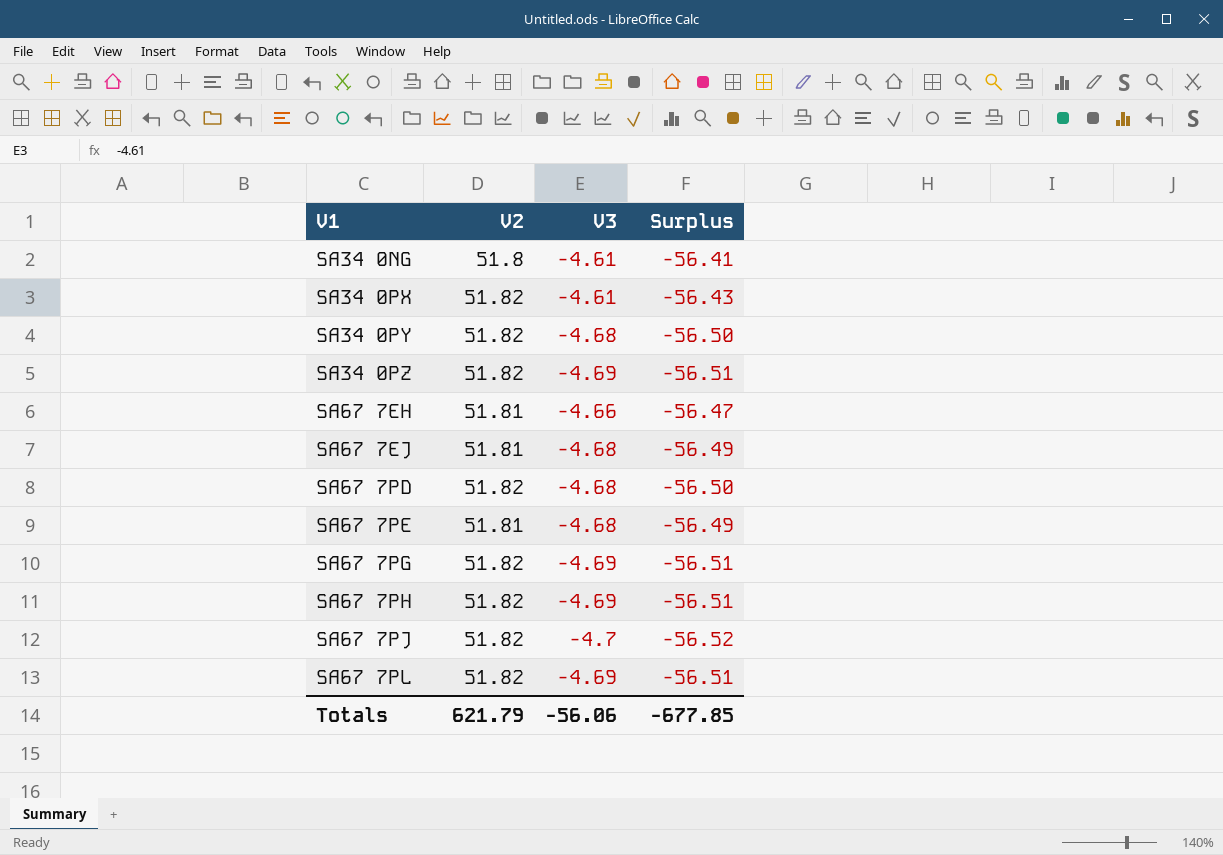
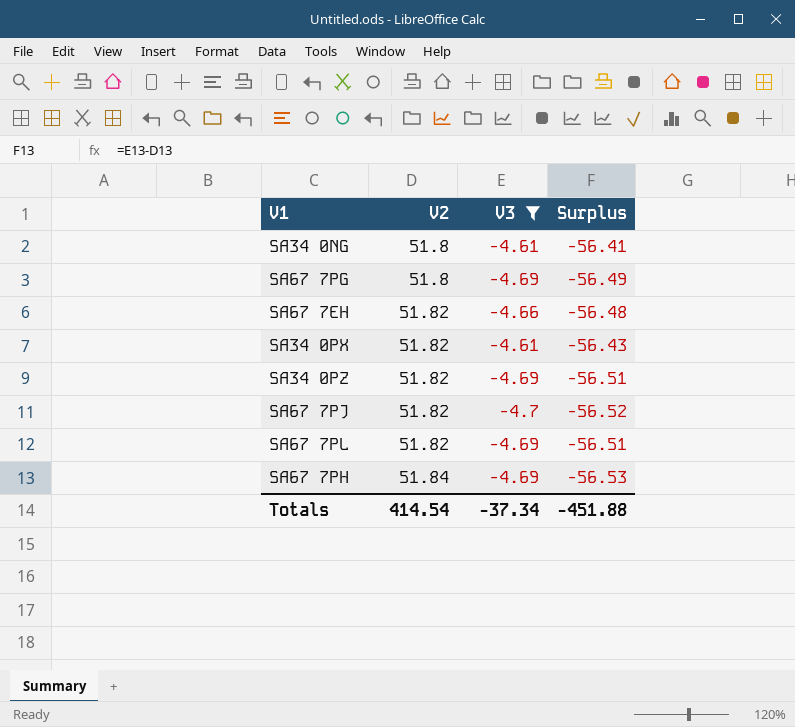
filter: none -> V3 != -4.68
row order: V1 ascending -> V2 ascending
SA67 7PG | V2: 51.82 -> 51.8
SA67 7PG | Surplus: -56.51 -> -56.49
SA67 7EH | V2: 51.81 -> 51.82
SA67 7EH | Surplus: -56.47 -> -56.48
SA67 7PH | V2: 51.82 -> 51.84
SA67 7PH | Surplus: -56.51 -> -56.53
Totals | V2: 621.79 -> 414.54
Totals | V3: -56.06 -> -37.34
Totals | Surplus: -677.85 -> -451.88

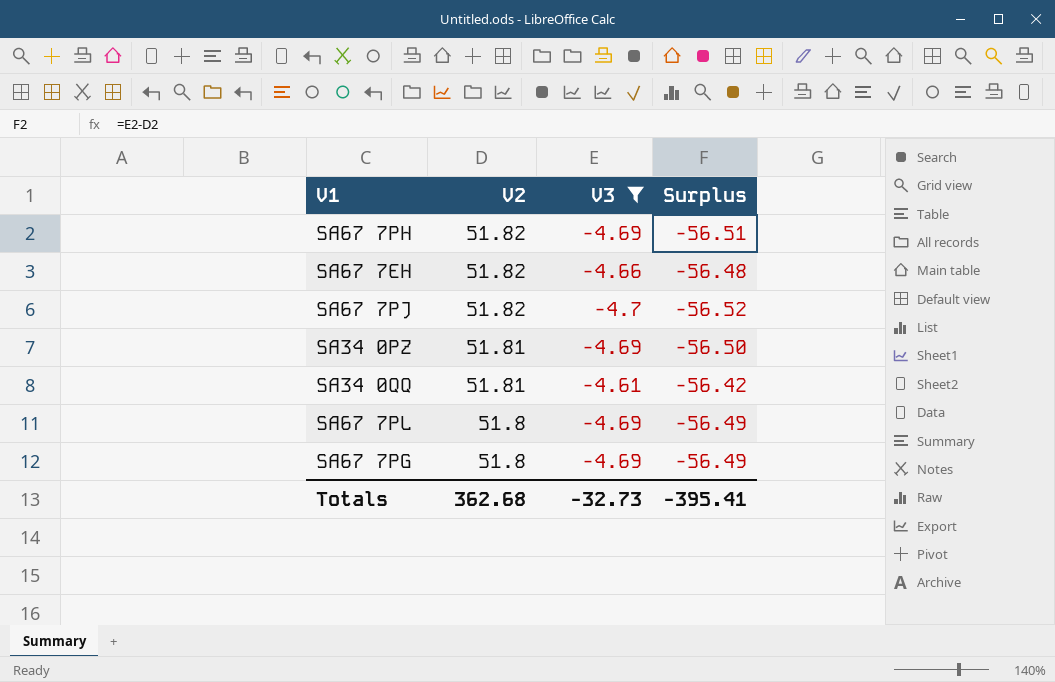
row order: V2 ascending -> V2 descending
row SA34 0NG: 51.8 | -4.61 | -56.41 -> none
row SA34 0PX: 51.82 | -4.61 | -56.43 -> none
SA67 7PH | V2: 51.84 -> 51.82
SA67 7PH | Surplus: -56.53 -> -56.51
SA34 0PZ | V2: 51.82 -> 51.81
SA34 0PZ | Surplus: -56.51 -> -56.50
row SA34 0QQ: none -> 51.81 | -4.61 | -56.42
SA67 7PL | V2: 51.82 -> 51.8
SA67 7PL | Surplus: -56.51 -> -56.49
Totals | V2: 414.54 -> 362.68
Totals | V3: -37.34 -> -32.73
Totals | Surplus: -451.88 -> -395.41

